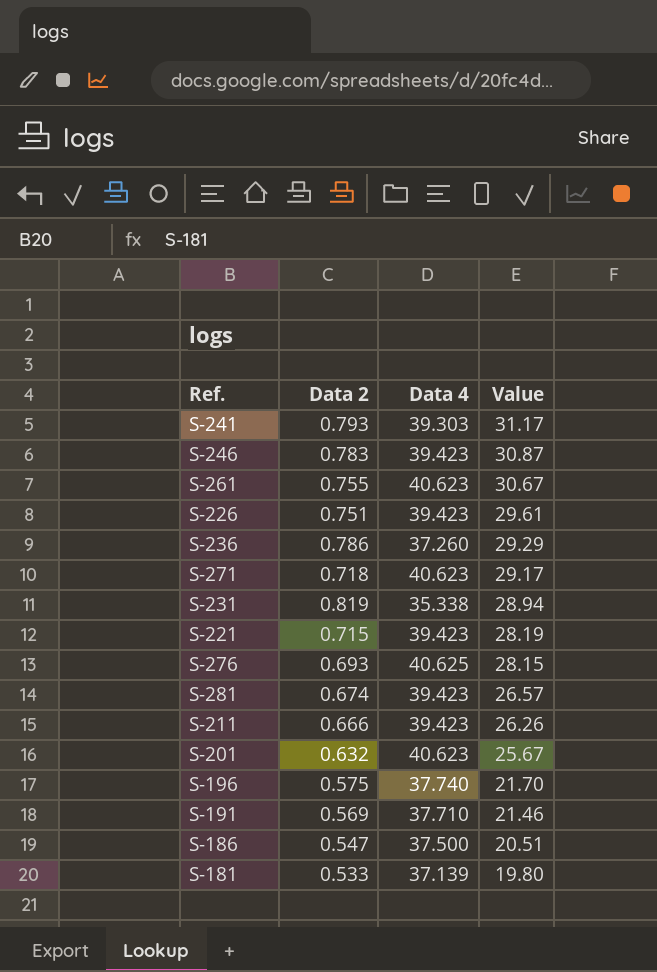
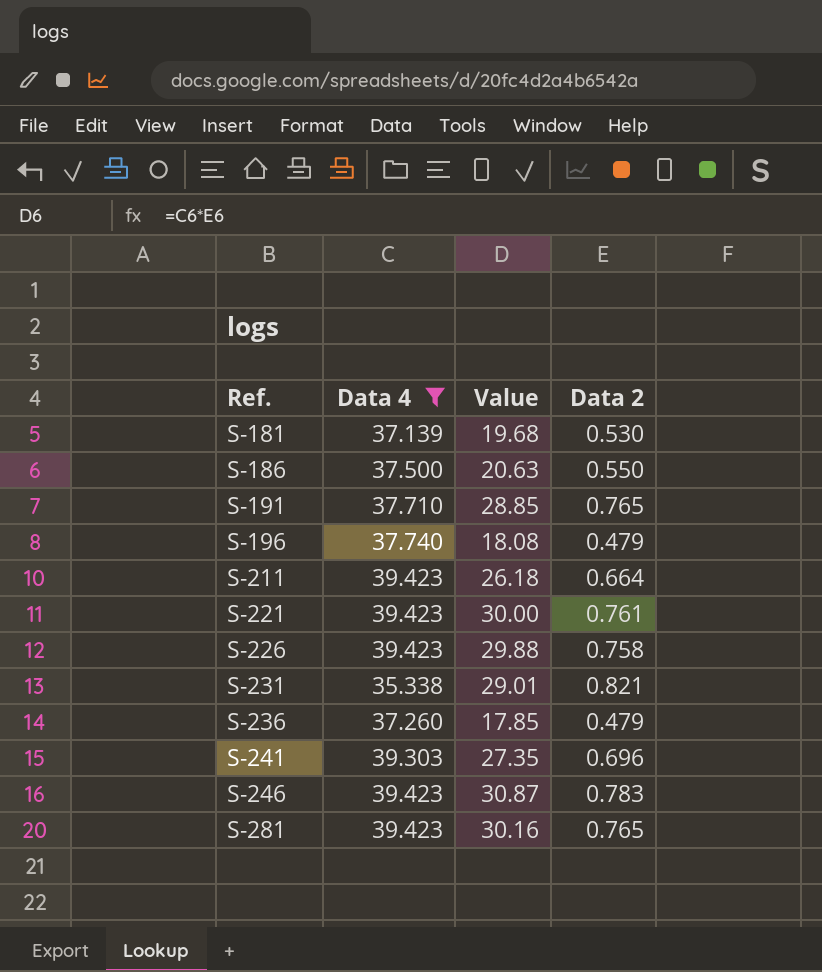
filter: none -> Data 4 <= 39.423
row order: Value descending -> Ref. ascending
column Data 2 | position: 2 -> 4
S-181 | Value: 19.80 -> 19.68
S-181 | Data 2: 0.533 -> 0.530
S-186 | Value: 20.51 -> 20.63
S-186 | Data 2: 0.547 -> 0.550
S-191 | Value: 21.46 -> 28.85
S-191 | Data 2: 0.569 -> 0.765
S-196 | Value: 21.70 -> 18.08
S-196 | Data 2: 0.575 -> 0.479
S-211 | Value: 26.26 -> 26.18
S-211 | Data 2: 0.666 -> 0.664
S-221 | Value: 28.19 -> 30.00
S-221 | Data 2: 0.715 -> 0.761
S-226 | Value: 29.61 -> 29.88
S-226 | Data 2: 0.751 -> 0.758
S-231 | Value: 28.94 -> 29.01
S-231 | Data 2: 0.819 -> 0.821
S-236 | Value: 29.29 -> 17.85
S-236 | Data 2: 0.786 -> 0.479
S-241 | Value: 31.17 -> 27.35
S-241 | Data 2: 0.793 -> 0.696
S-281 | Value: 26.57 -> 30.16
S-281 | Data 2: 0.674 -> 0.765

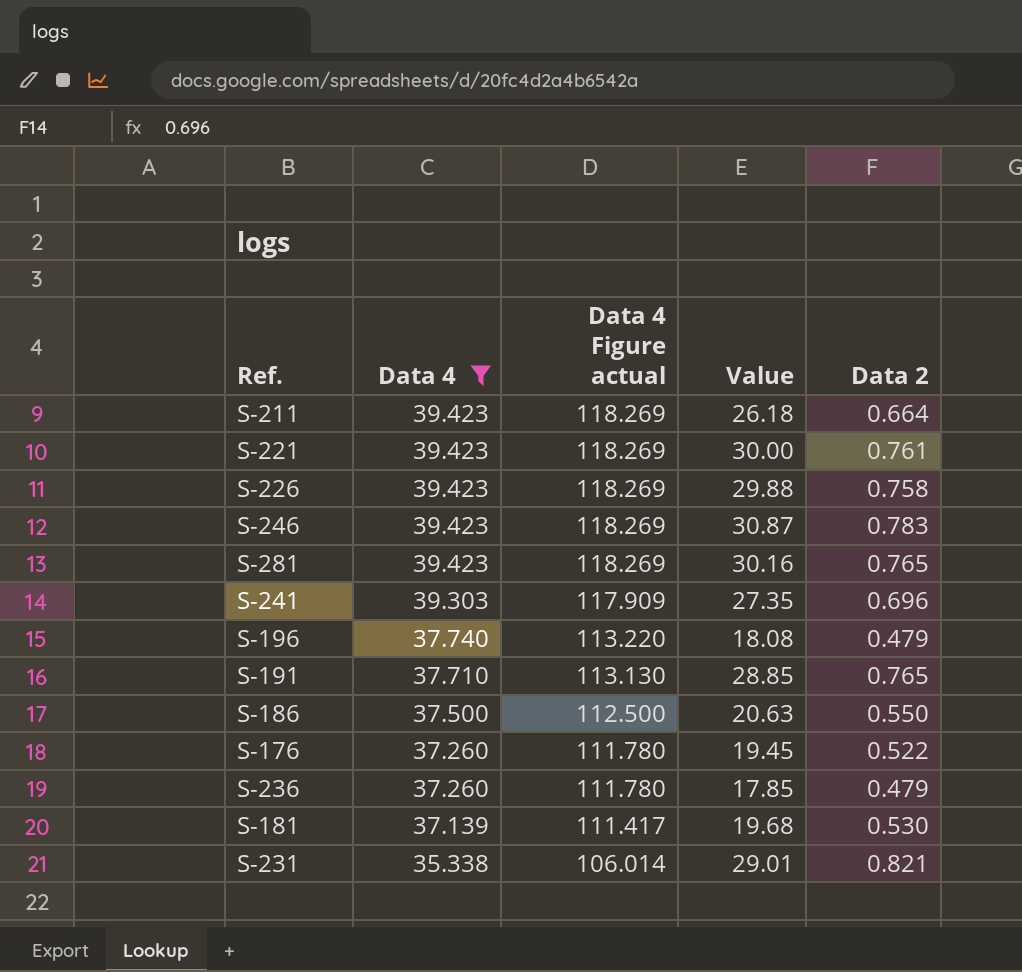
row order: Ref. ascending -> Data 4 descending
column Data 4 Figure actual | formula: none -> [Data 4] * 3
row S-176: none -> 37.260 | 111.780 | 19.45 | 0.522

